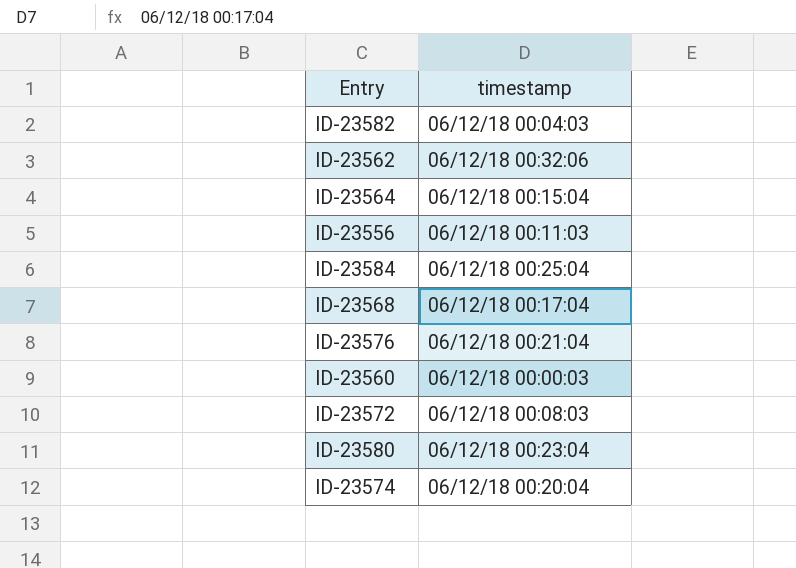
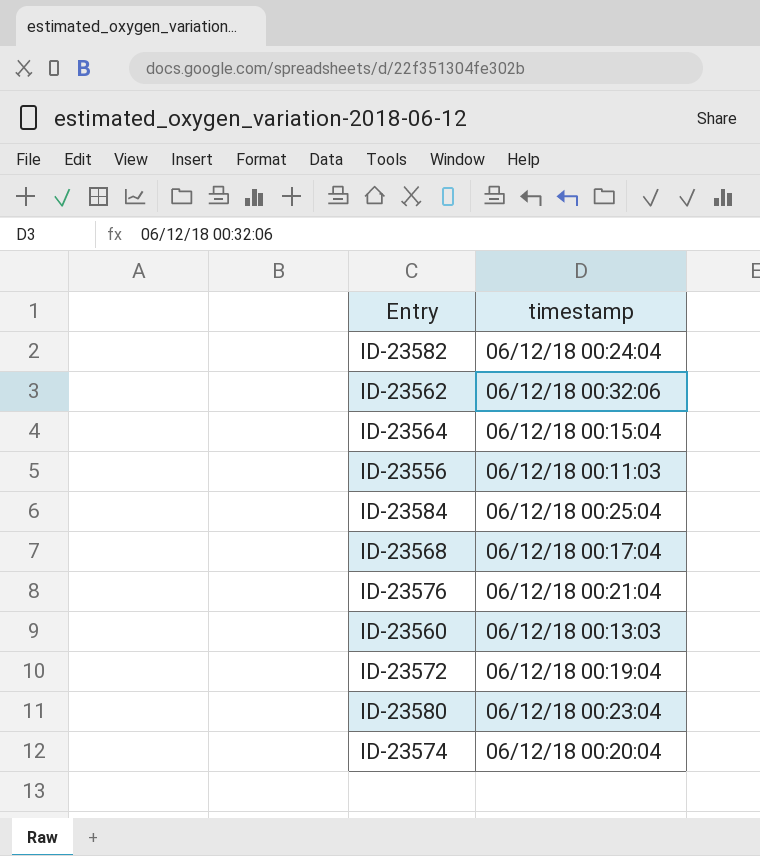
ID-23582 | timestamp: 06/12/18 00:04:03 -> 06/12/18 00:24:04
ID-23560 | timestamp: 06/12/18 00:00:03 -> 06/12/18 00:13:03
ID-23572 | timestamp: 06/12/18 00:08:03 -> 06/12/18 00:19:04

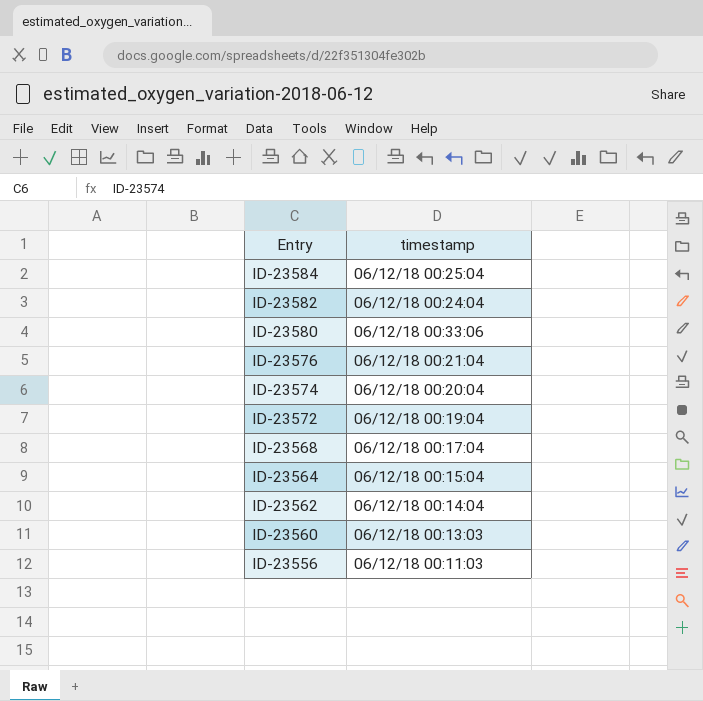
row order: none -> Entry descending
ID-23580 | timestamp: 06/12/18 00:23:04 -> 06/12/18 00:33:06
ID-23562 | timestamp: 06/12/18 00:32:06 -> 06/12/18 00:14:04

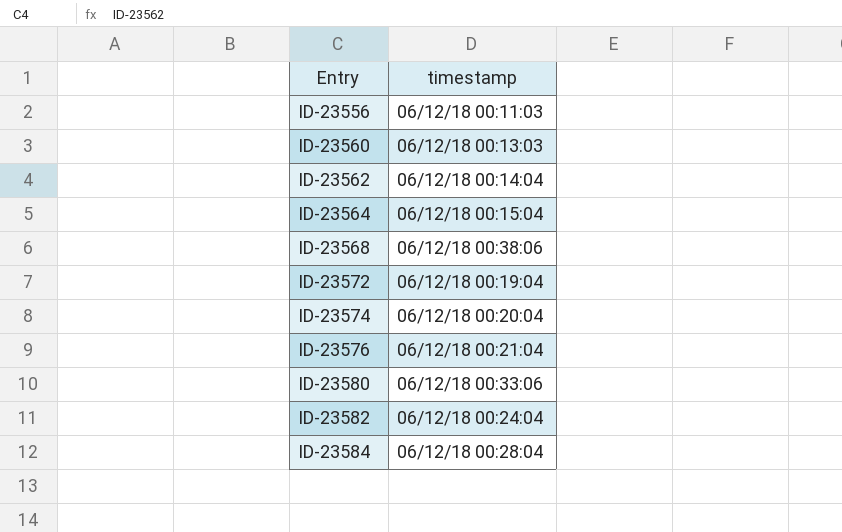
row order: Entry descending -> Entry ascending
ID-23568 | timestamp: 06/12/18 00:17:04 -> 06/12/18 00:38:06
ID-23584 | timestamp: 06/12/18 00:25:04 -> 06/12/18 00:28:04

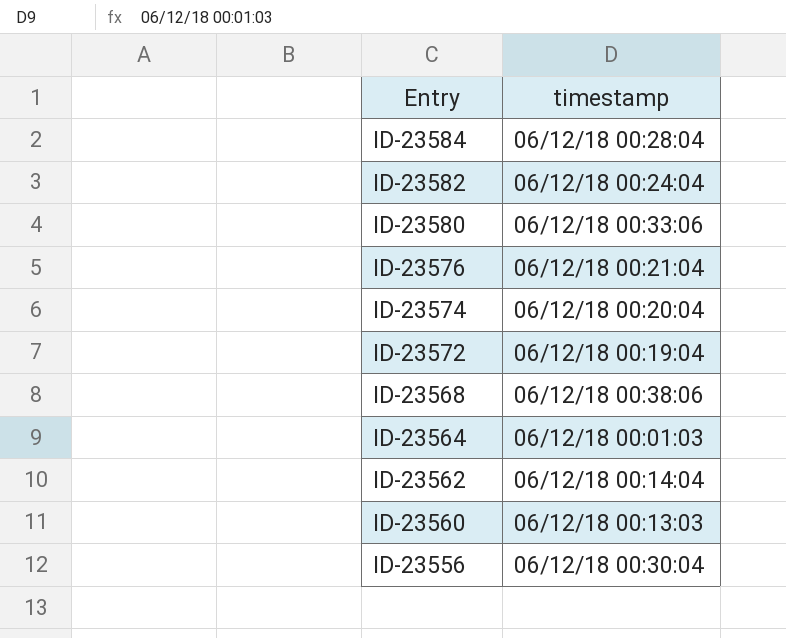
row order: Entry ascending -> Entry descending
ID-23564 | timestamp: 06/12/18 00:15:04 -> 06/12/18 00:01:03
ID-23556 | timestamp: 06/12/18 00:11:03 -> 06/12/18 00:30:04

